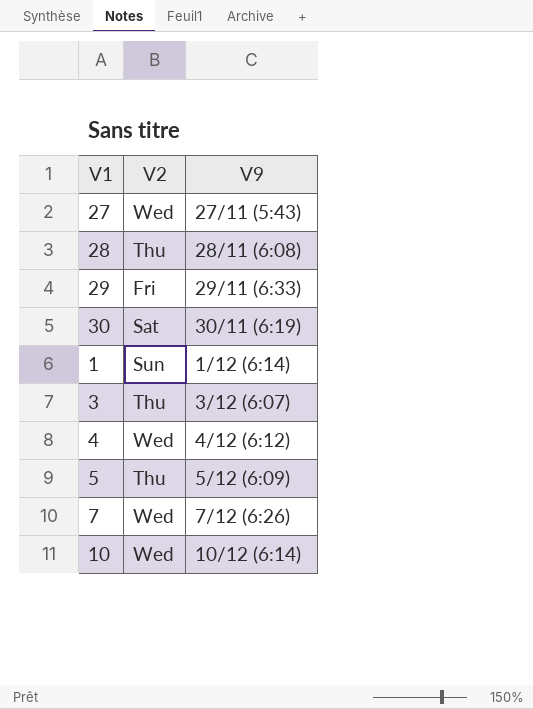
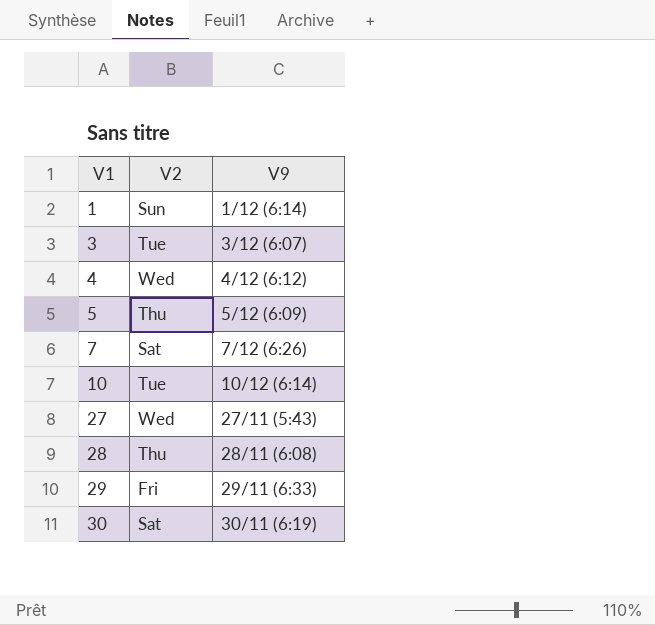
row order: none -> V1 ascending
3 | V2: Thu -> Tue
7 | V2: Wed -> Sat
10 | V2: Wed -> Tue

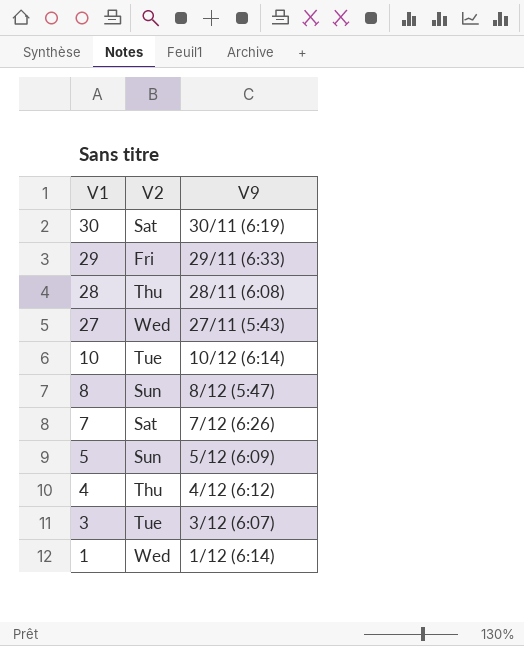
row order: V1 ascending -> V1 descending
row 8: none -> Sun | 8/12 (5:47)
5 | V2: Thu -> Sun
4 | V2: Wed -> Thu
1 | V2: Sun -> Wed

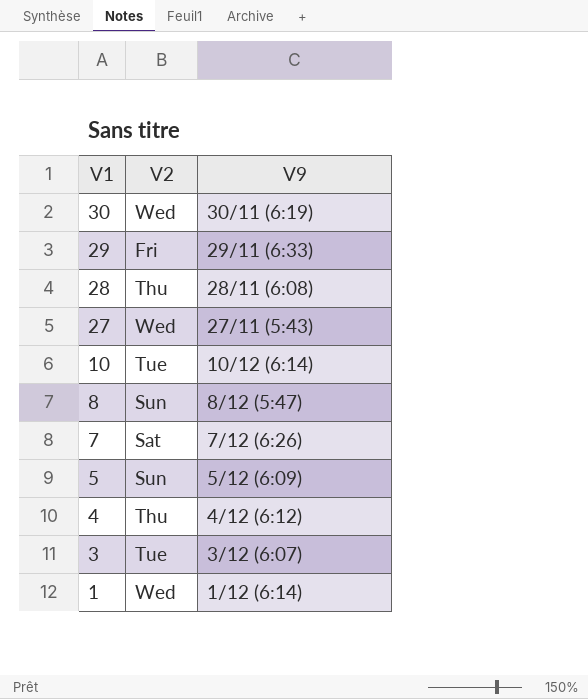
30 | V2: Sat -> Wed

